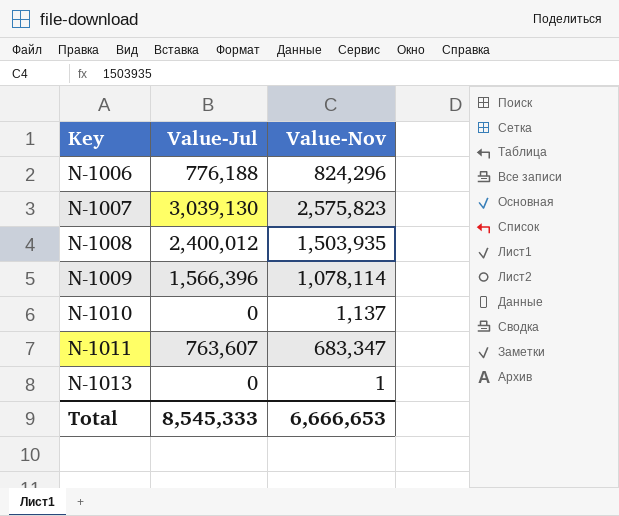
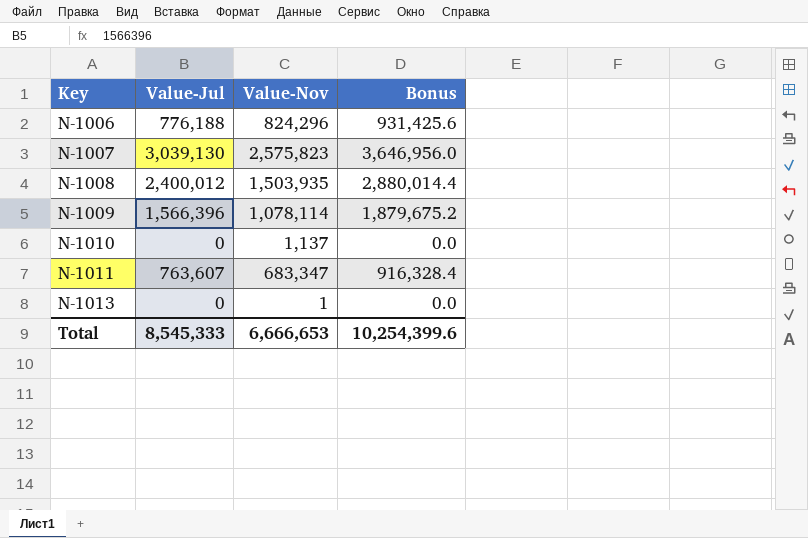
column Bonus | formula: none -> [Value-Jul] * 1.2

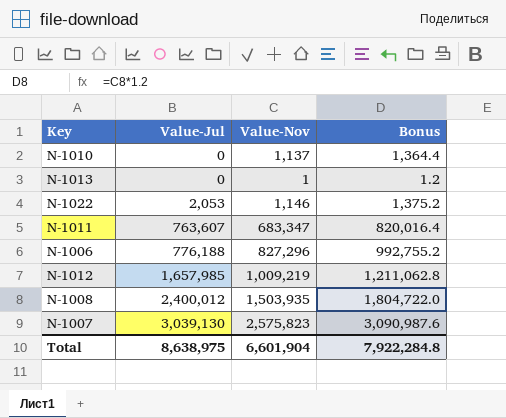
row order: Key ascending -> Value-Jul ascending
column Bonus | formula: [Value-Jul] * 1.2 -> [Value-Nov] * 1.2
row N-1009: 1,566,396 | 1,078,114 | 1,879,675.2 -> none
row N-1022: none -> 2,053 | 1,146 | 1,375.2
N-1006 | Value-Nov: 824,296 -> 827,296
row N-1012: none -> 1,657,985 | 1,009,219 | 1,211,062.8
Total | Value-Jul: 8,545,333 -> 8,638,975
Total | Value-Nov: 6,666,653 -> 6,601,904
Total | Bonus: 10,254,399.6 -> 7,922,284.8

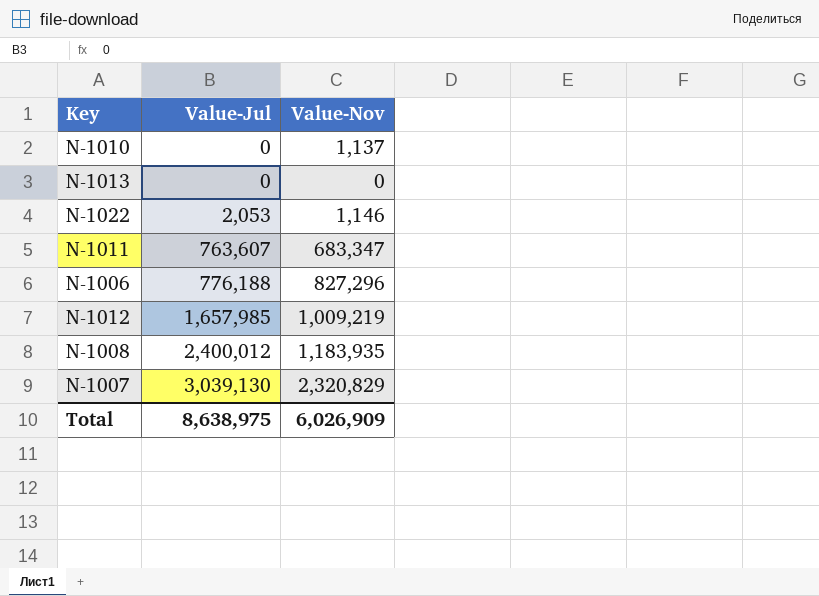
column Bonus | formula: [Value-Nov] * 1.2 -> none
N-1013 | Value-Nov: 1 -> 0
N-1008 | Value-Nov: 1,503,935 -> 1,183,935
N-1007 | Value-Nov: 2,575,823 -> 2,320,829
Total | Value-Nov: 6,601,904 -> 6,026,909

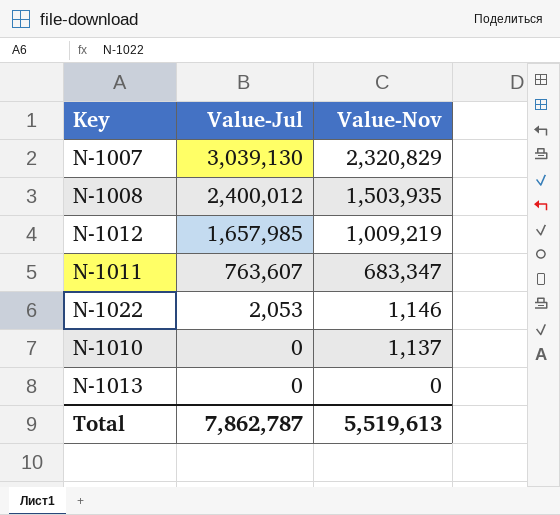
row order: Value-Jul ascending -> Value-Jul descending
row N-1006: 776,188 | 827,296 -> none
N-1008 | Value-Nov: 1,183,935 -> 1,503,935
Total | Value-Jul: 8,638,975 -> 7,862,787
Total | Value-Nov: 6,026,909 -> 5,519,613

